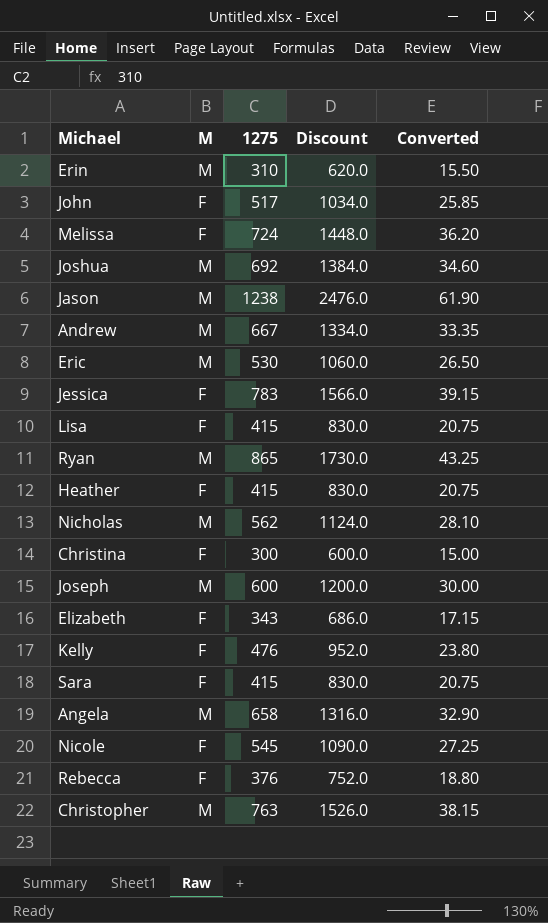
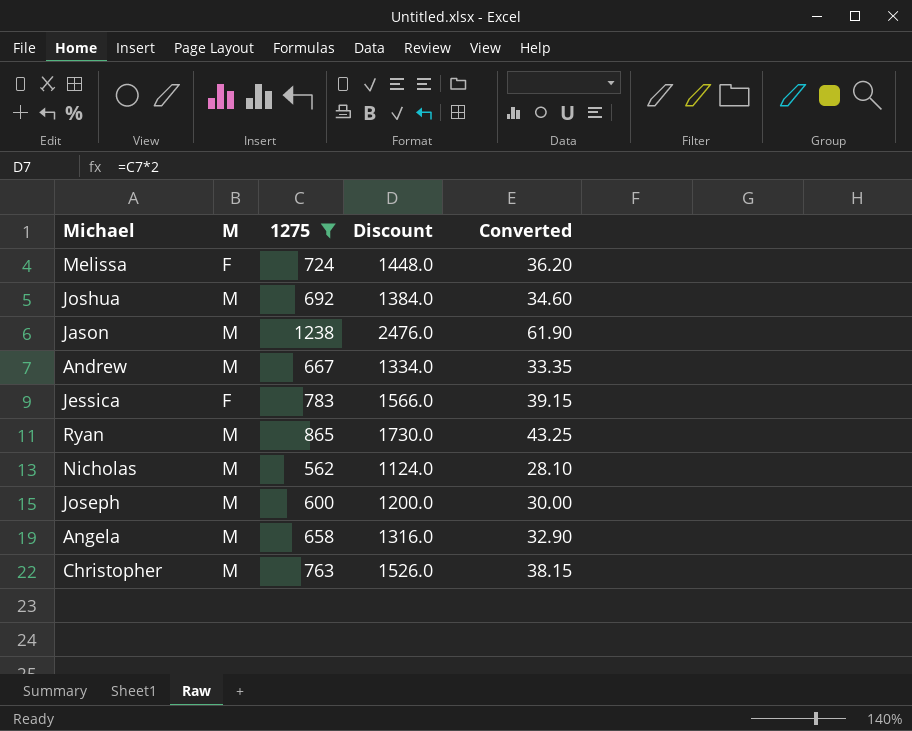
filter: none -> 1275 >= 562

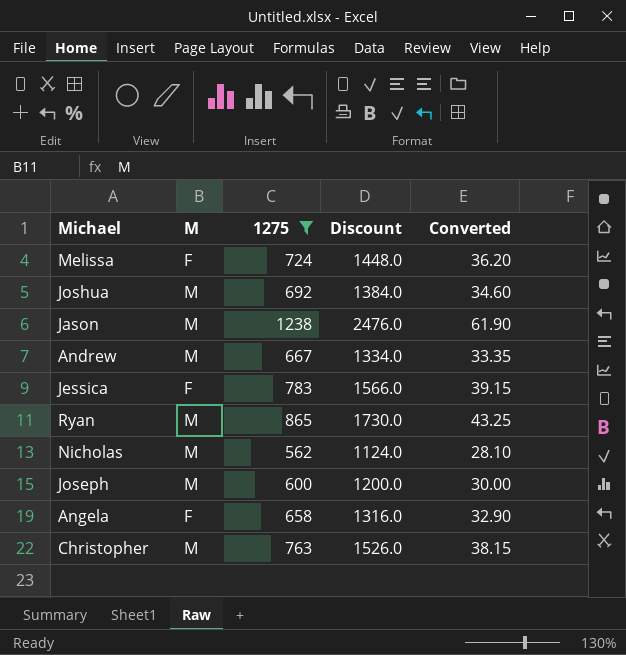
Angela | M: M -> F

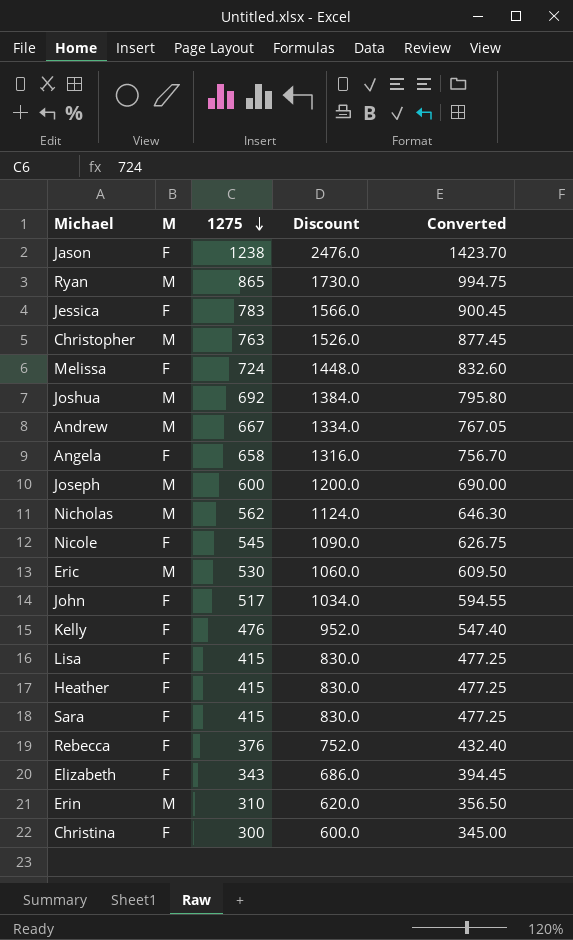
filter: 1275 >= 562 -> none
row order: none -> 1275 descending
column Converted | formula: [1275] * 0.05 -> [1275] * 1.15
Jason | M: M -> F

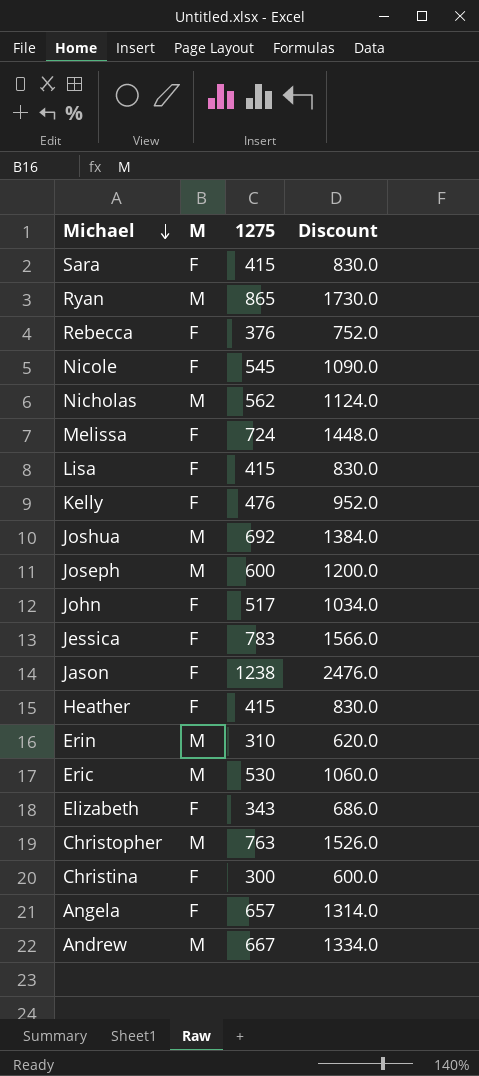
row order: 1275 descending -> Michael descending
column Converted | formula: [1275] * 1.15 -> none
Angela | 1275: 658 -> 657
Angela | Discount: 1316.0 -> 1314.0

